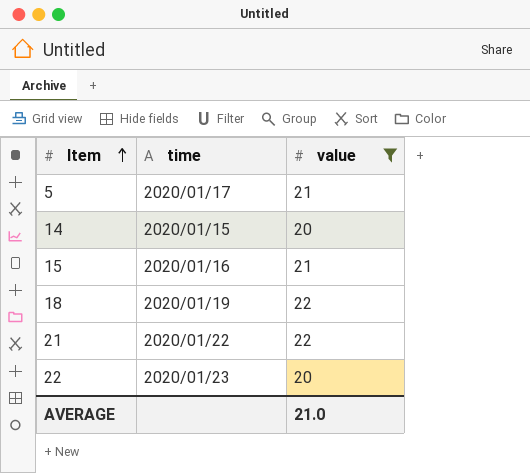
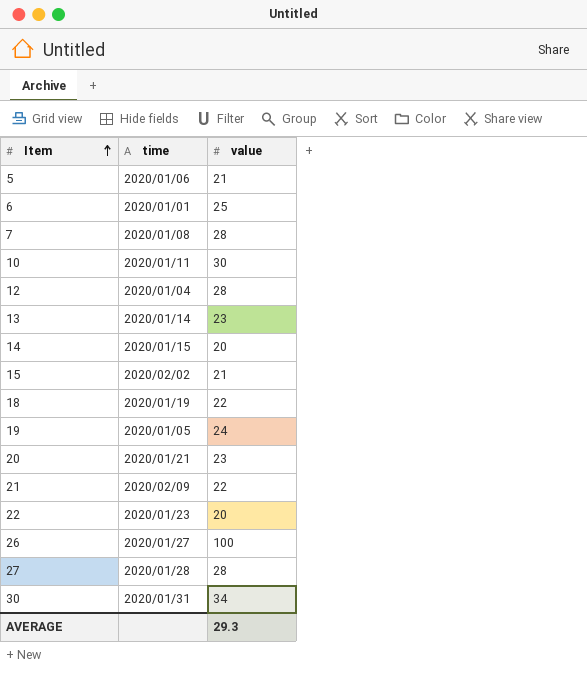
filter: value <= 22 -> none
5 | time: 2020/01/17 -> 2020/01/06
15 | time: 2020/01/16 -> 2020/02/02
21 | time: 2020/01/22 -> 2020/02/09
AVERAGE | value: 21.0 -> 29.3

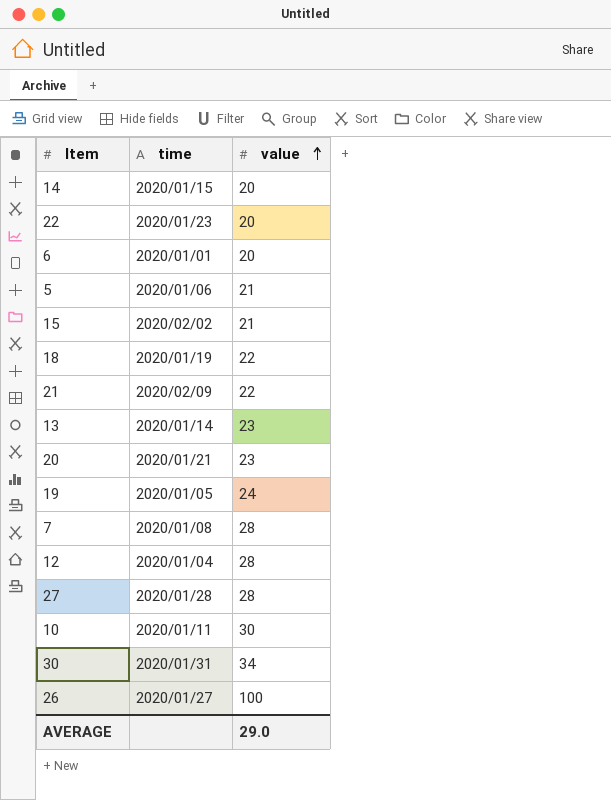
row order: Item ascending -> value ascending
6 | value: 25 -> 20
AVERAGE | value: 29.3 -> 29.0

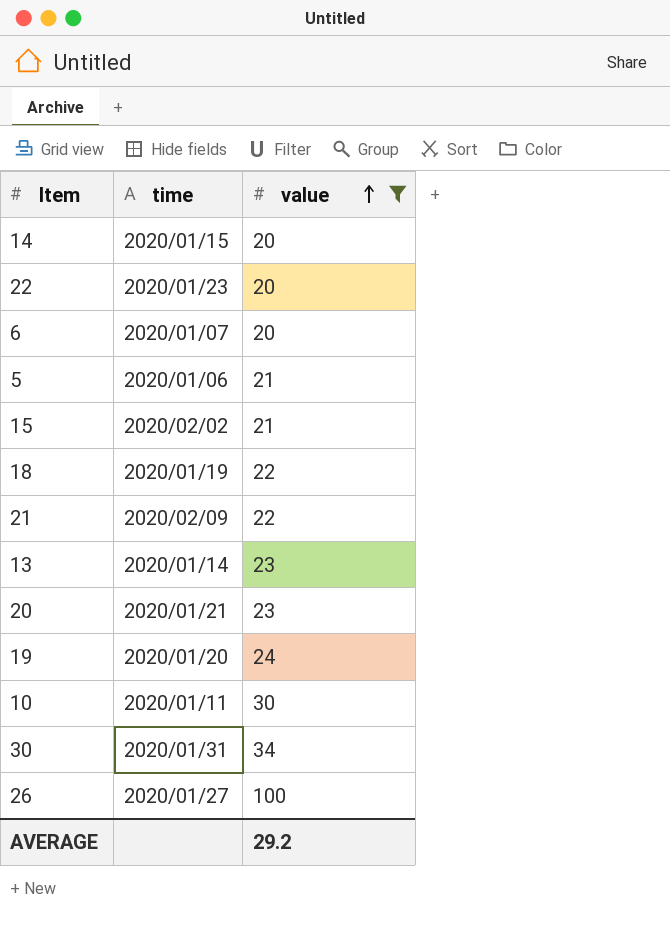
filter: none -> value != 28
6 | time: 2020/01/01 -> 2020/01/07
19 | time: 2020/01/05 -> 2020/01/20
AVERAGE | value: 29.0 -> 29.2

